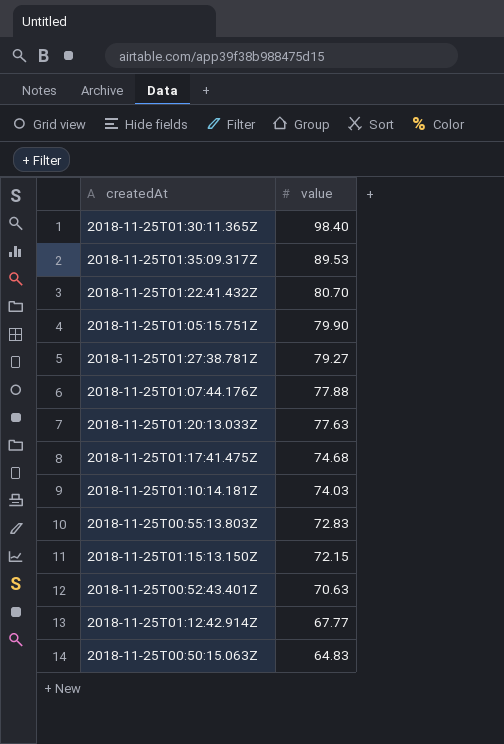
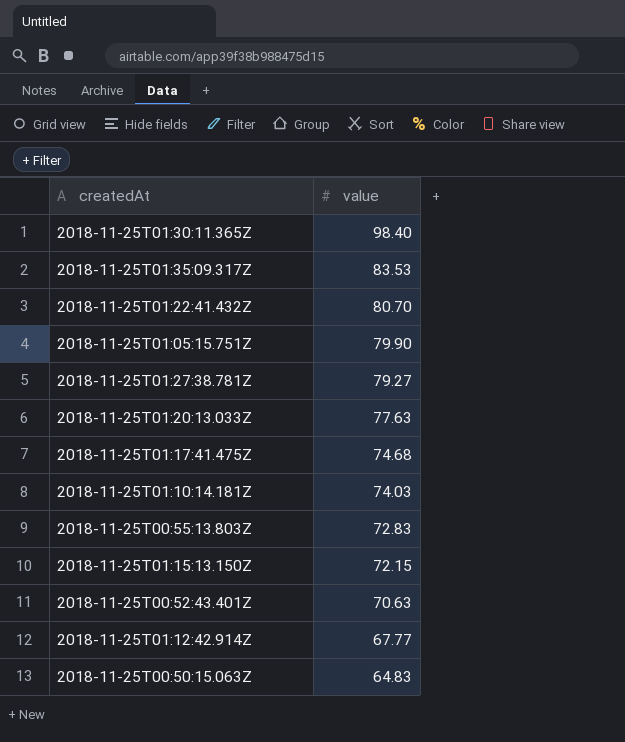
row 2018-11-25T01:07:44.176Z: 77.88 -> none
2018-11-25T01:35:09.317Z | value: 89.53 -> 83.53

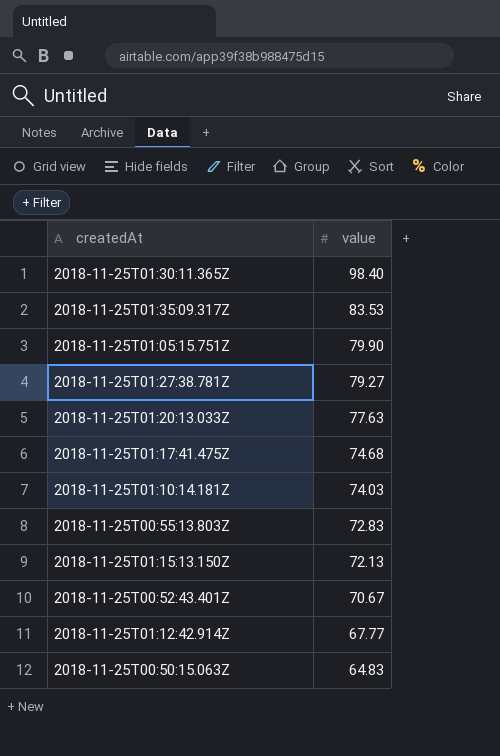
row 2018-11-25T01:22:41.432Z: 80.70 -> none
2018-11-25T01:15:13.150Z | value: 72.15 -> 72.13
2018-11-25T00:52:43.401Z | value: 70.63 -> 70.67

